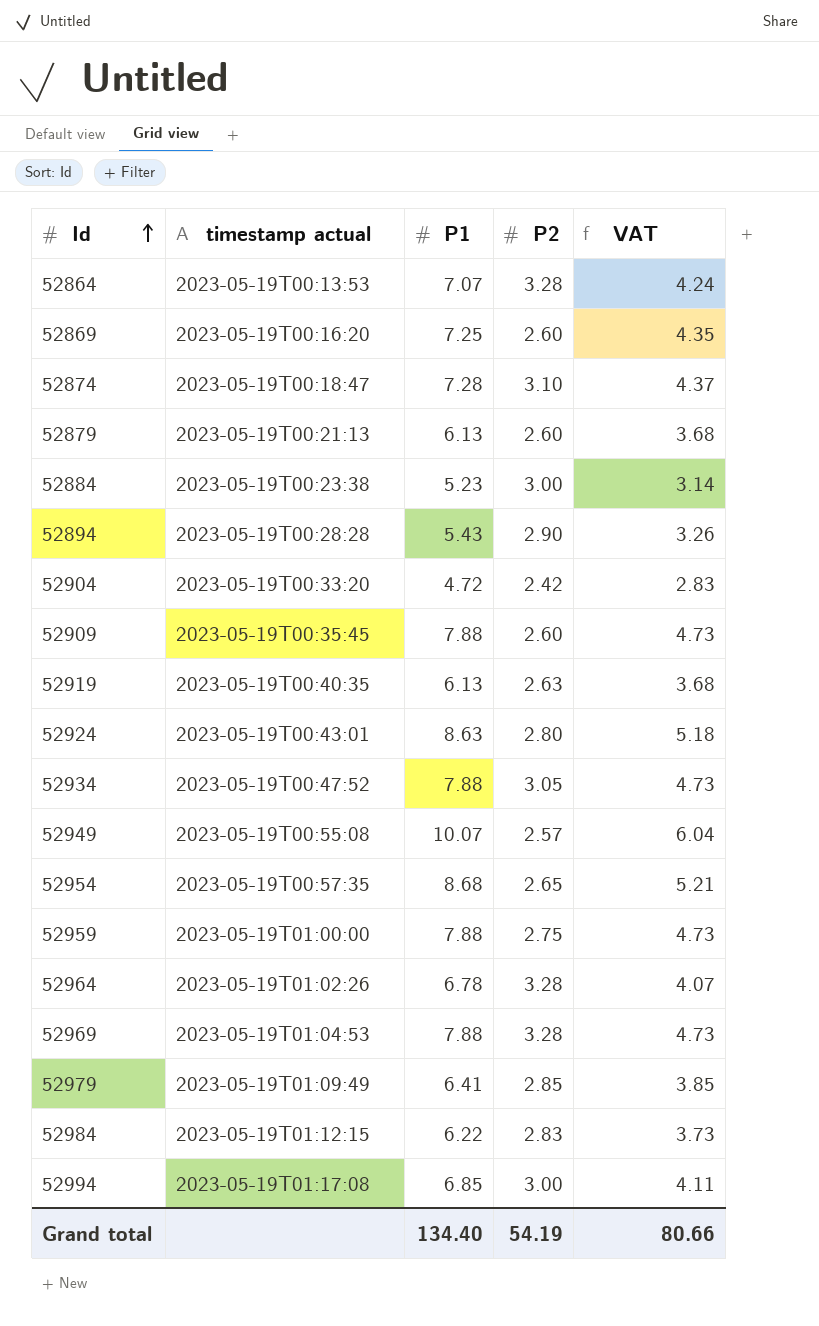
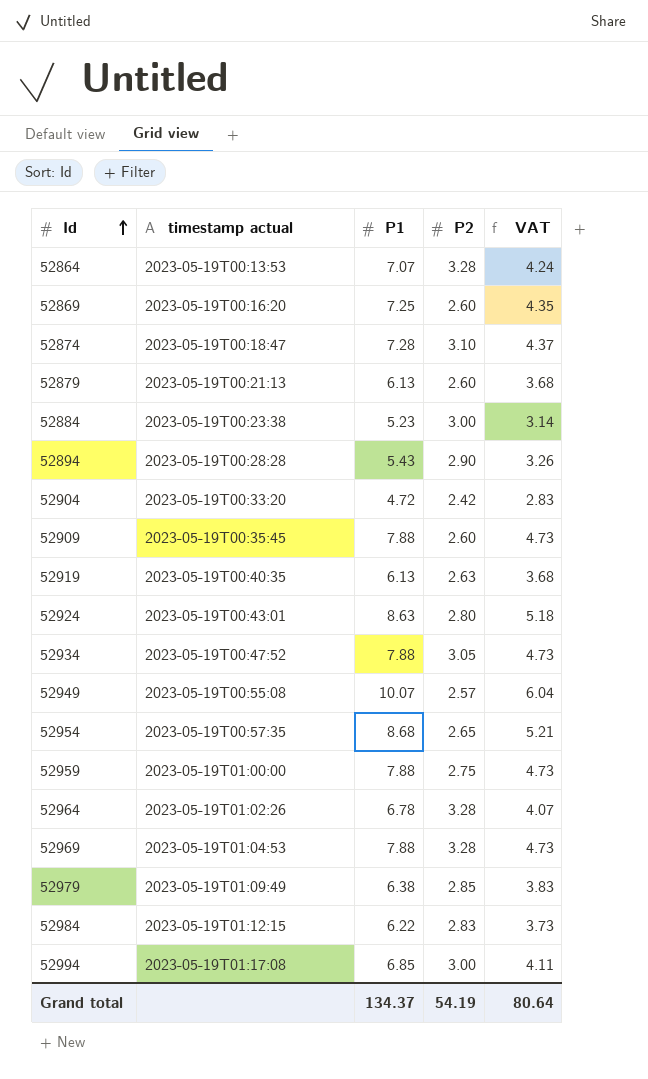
52979 | P1: 6.41 -> 6.38
52979 | VAT: 3.85 -> 3.83
Grand total | P1: 134.40 -> 134.37
Grand total | VAT: 80.66 -> 80.64

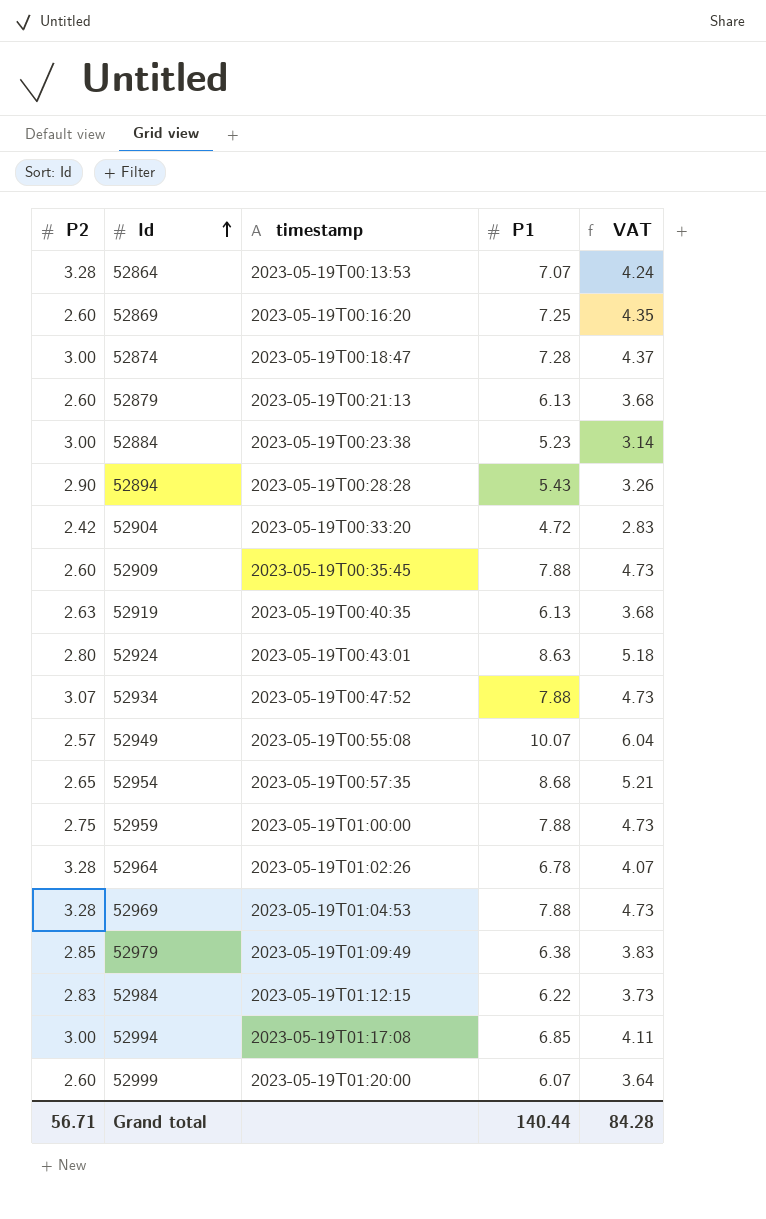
column P2 | position: 4 -> 1
column name: timestamp actual -> timestamp
52874 | P2: 3.10 -> 3.00
52934 | P2: 3.05 -> 3.07
row 52999: none -> 2.60 | 2023-05-19T01:20:00 | 6.07 | 3.64
Grand total | P2: 54.19 -> 56.71
Grand total | P1: 134.37 -> 140.44
Grand total | VAT: 80.64 -> 84.28

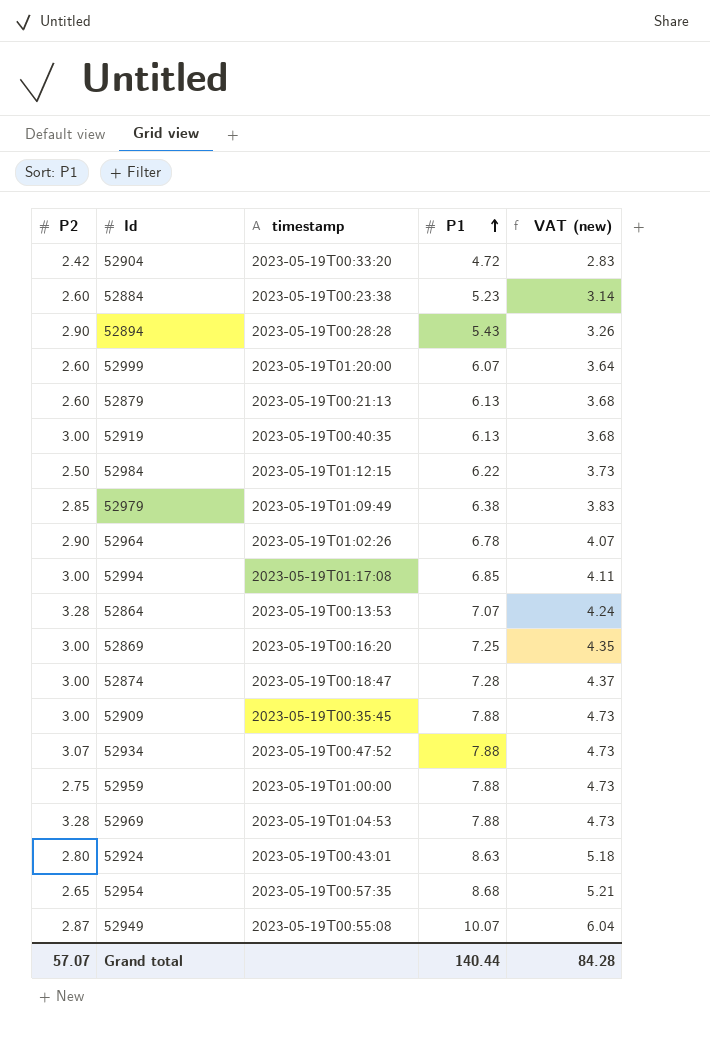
row order: Id ascending -> P1 ascending
column name: VAT -> VAT (new)
52884 | P2: 3.00 -> 2.60
52919 | P2: 2.63 -> 3.00
52984 | P2: 2.83 -> 2.50
52964 | P2: 3.28 -> 2.90
52869 | P2: 2.60 -> 3.00
52909 | P2: 2.60 -> 3.00
52949 | P2: 2.57 -> 2.87
Grand total | P2: 56.71 -> 57.07

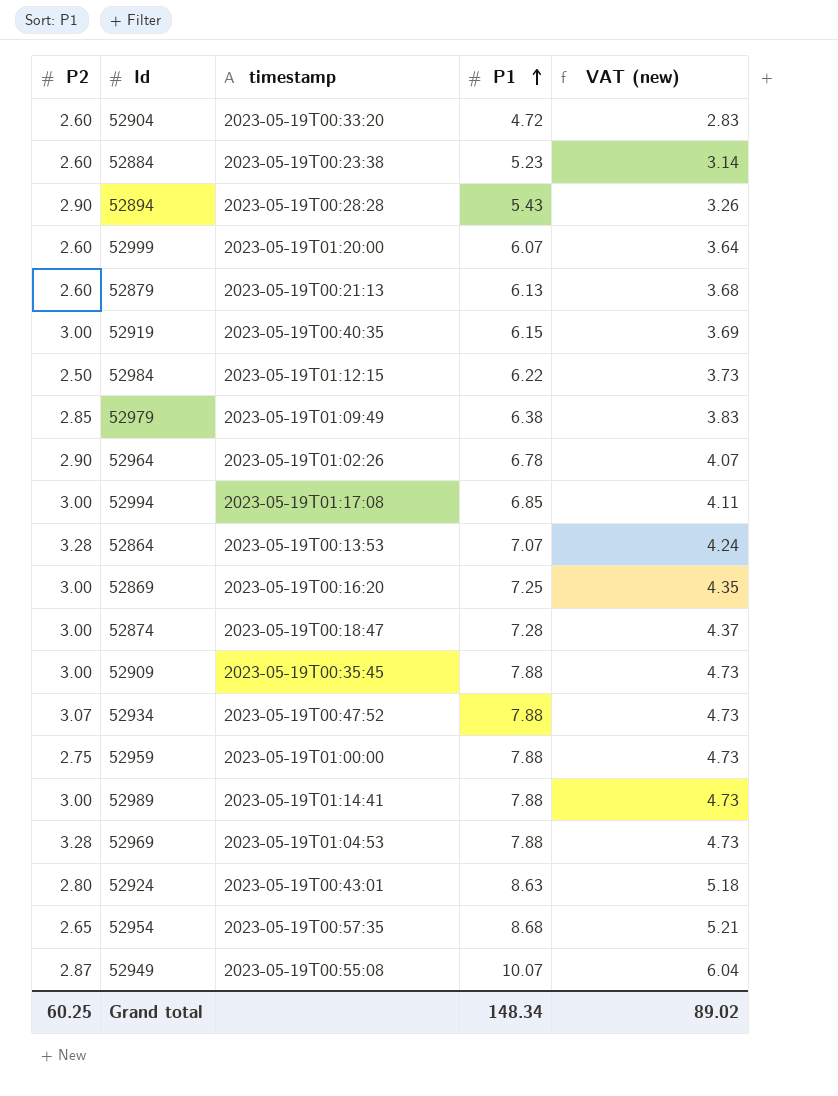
52904 | P2: 2.42 -> 2.60
52919 | P1: 6.13 -> 6.15
52919 | VAT (new): 3.68 -> 3.69
row 52989: none -> 3.00 | 2023-05-19T01:14:41 | 7.88 | 4.73
Grand total | P2: 57.07 -> 60.25
Grand total | P1: 140.44 -> 148.34
Grand total | VAT (new): 84.28 -> 89.02

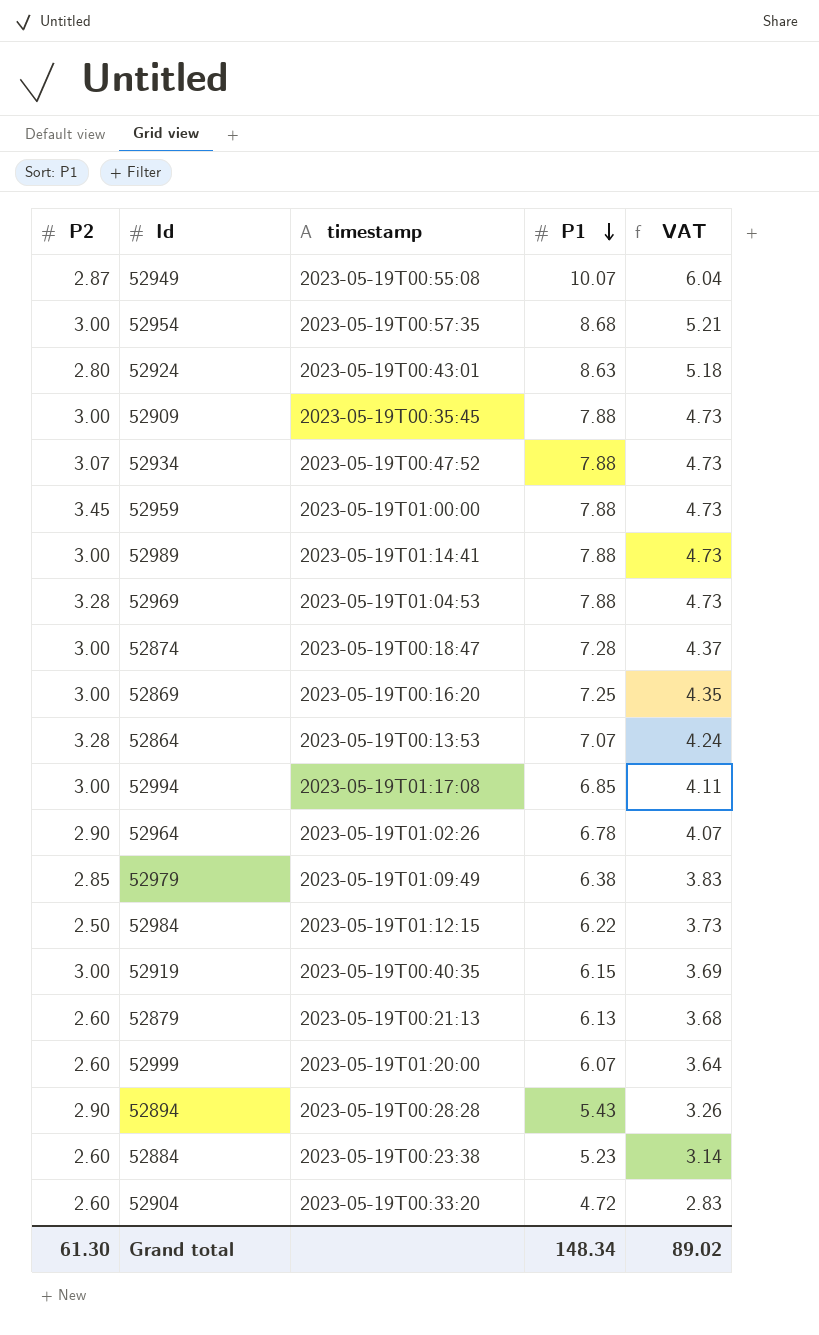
row order: P1 ascending -> P1 descending
column name: VAT (new) -> VAT
52954 | P2: 2.65 -> 3.00
52959 | P2: 2.75 -> 3.45
Grand total | P2: 60.25 -> 61.30

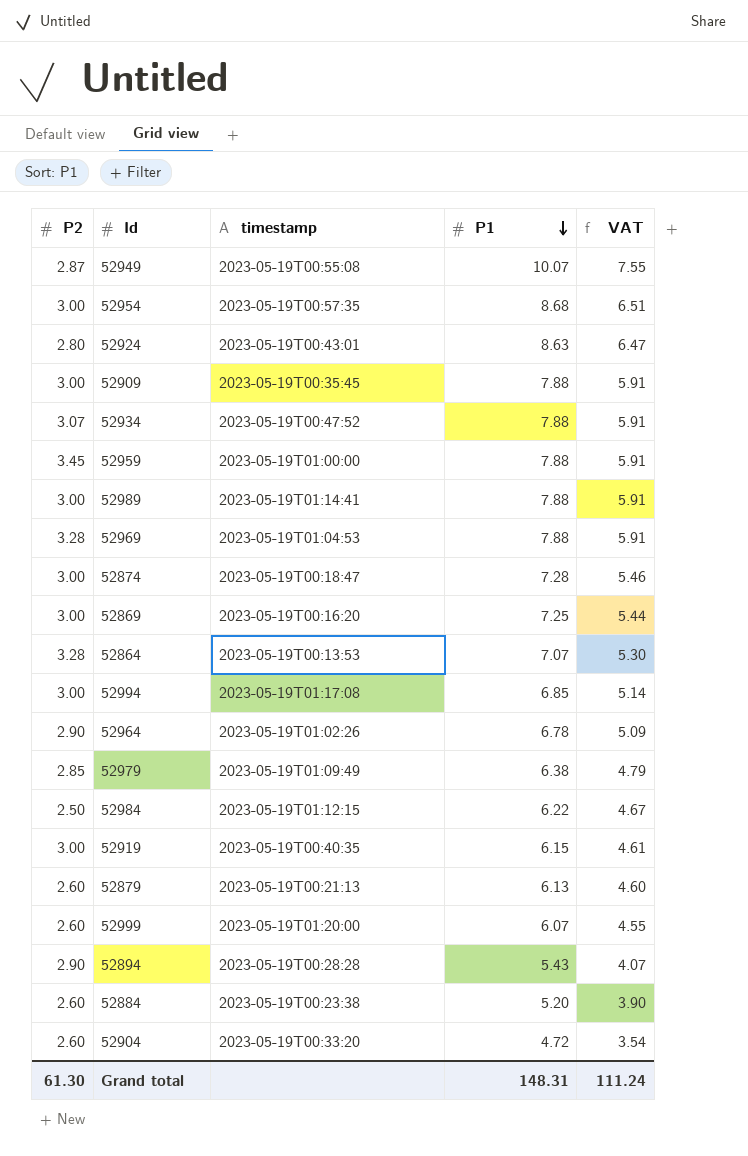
column VAT | formula: [P1] * 0.6 -> [P1] * 0.75
52884 | P1: 5.23 -> 5.20
Grand total | P1: 148.34 -> 148.31
Grand total | VAT: 89.02 -> 111.24

